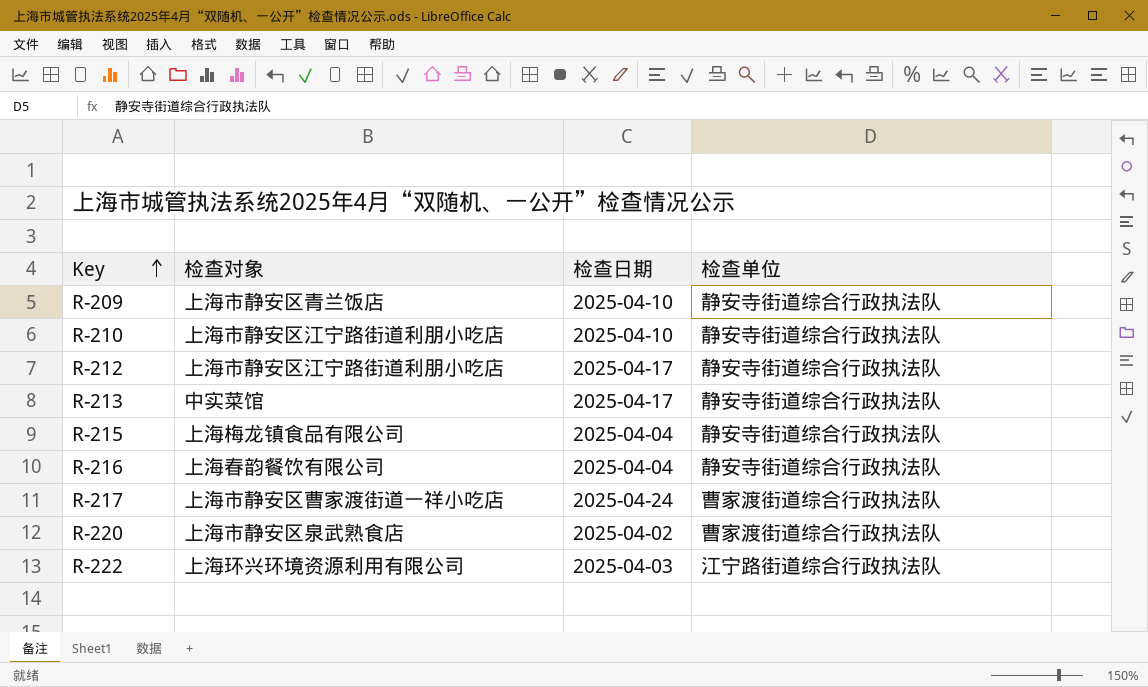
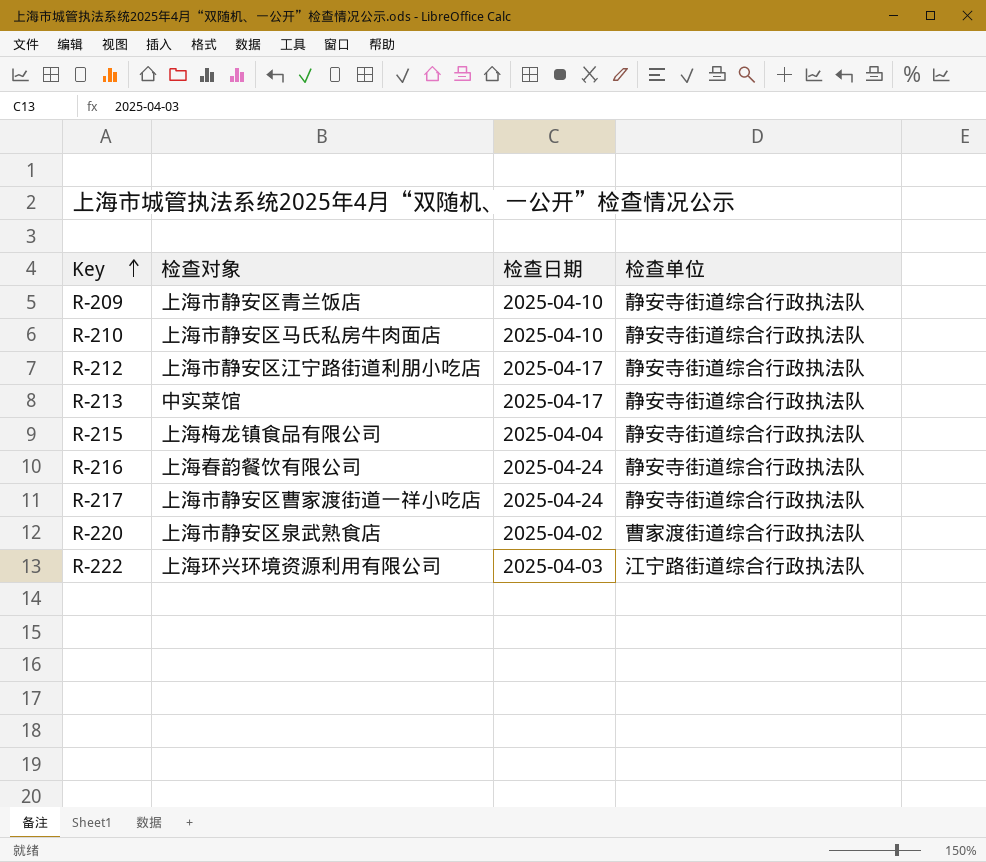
R-210 | 检查对象: 上海市静安区江宁路街道利朋小吃店 -> 上海市静安区马氏私房牛肉面店
R-216 | 检查日期: 2025-04-04 -> 2025-04-24
R-217 | 检查单位: 曹家渡街道综合行政执法队 -> 静安寺街道综合行政执法队

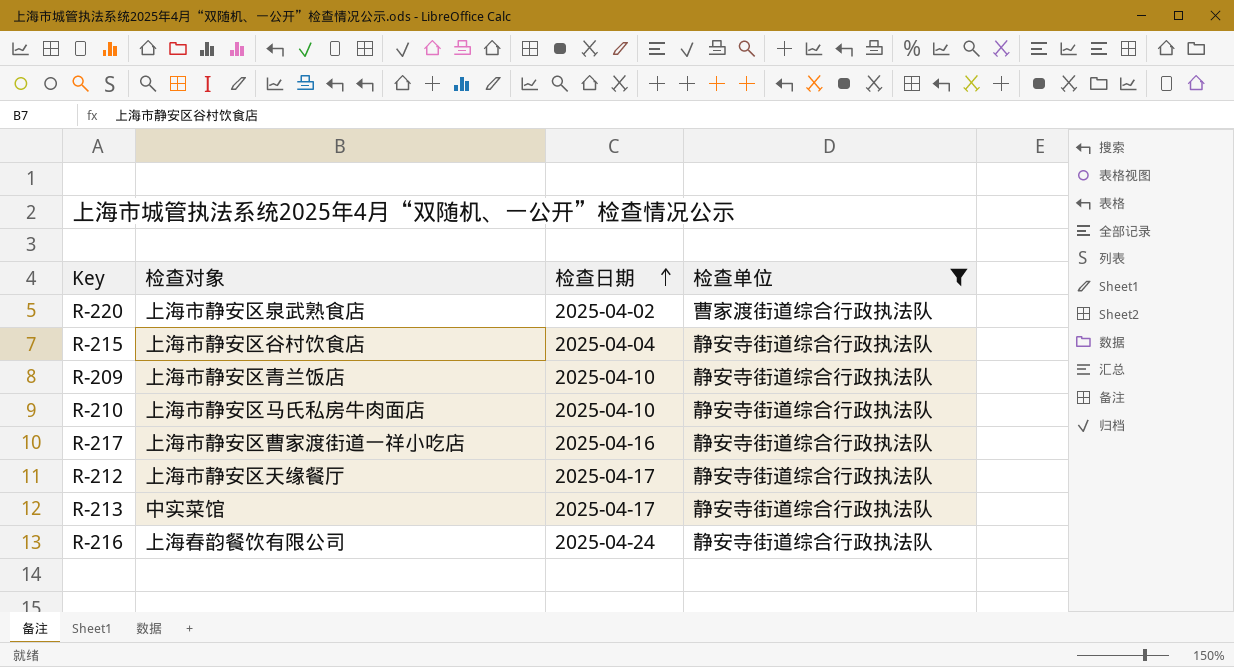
filter: none -> 检查单位 != 江宁路街道综合行政执法队
row order: Key ascending -> 检查日期 ascending
R-215 | 检查对象: 上海梅龙镇食品有限公司 -> 上海市静安区谷村饮食店
R-217 | 检查日期: 2025-04-24 -> 2025-04-16
R-212 | 检查对象: 上海市静安区江宁路街道利朋小吃店 -> 上海市静安区天缘餐厅

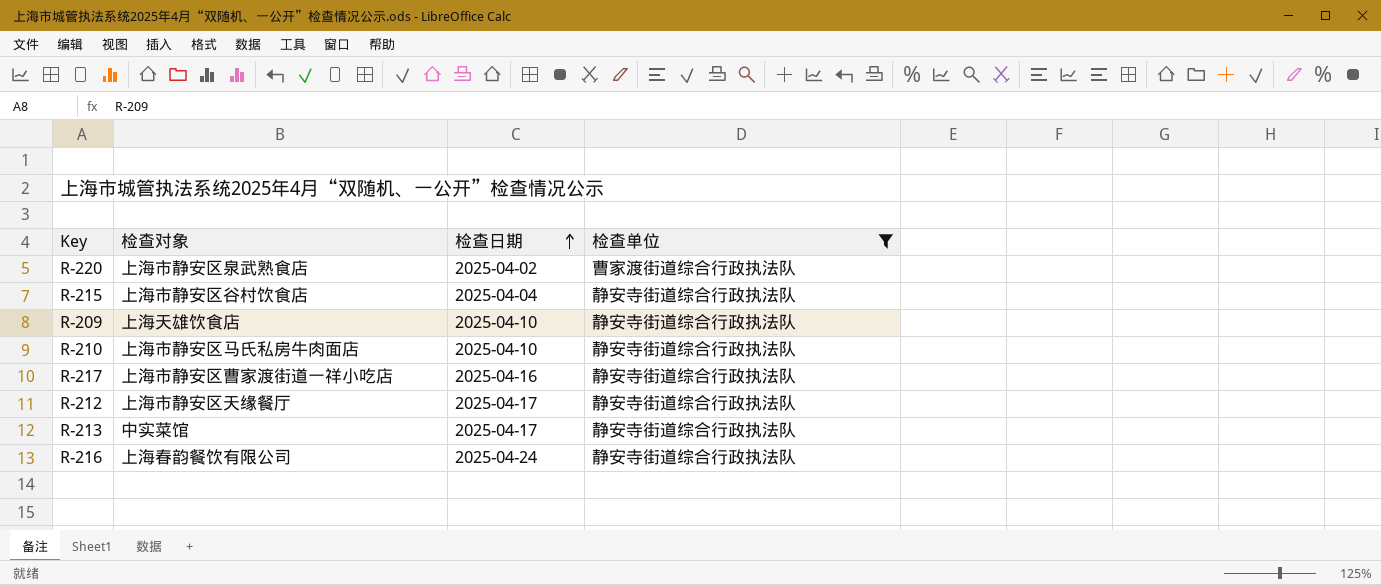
R-209 | 检查对象: 上海市静安区青兰饭店 -> 上海天雄饮食店

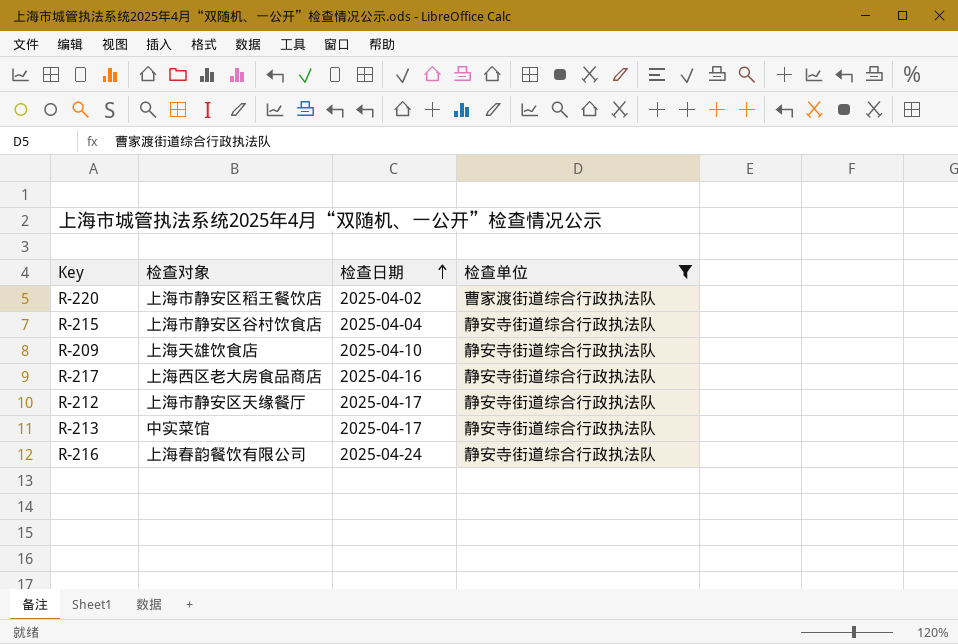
row R-210: 上海市静安区马氏私房牛肉面店 | 2025-04-10 | 静安寺街道综合行政执法队 -> none
R-220 | 检查对象: 上海市静安区泉武熟食店 -> 上海市静安区稻王餐饮店
R-217 | 检查对象: 上海市静安区曹家渡街道一祥小吃店 -> 上海西区老大房食品商店

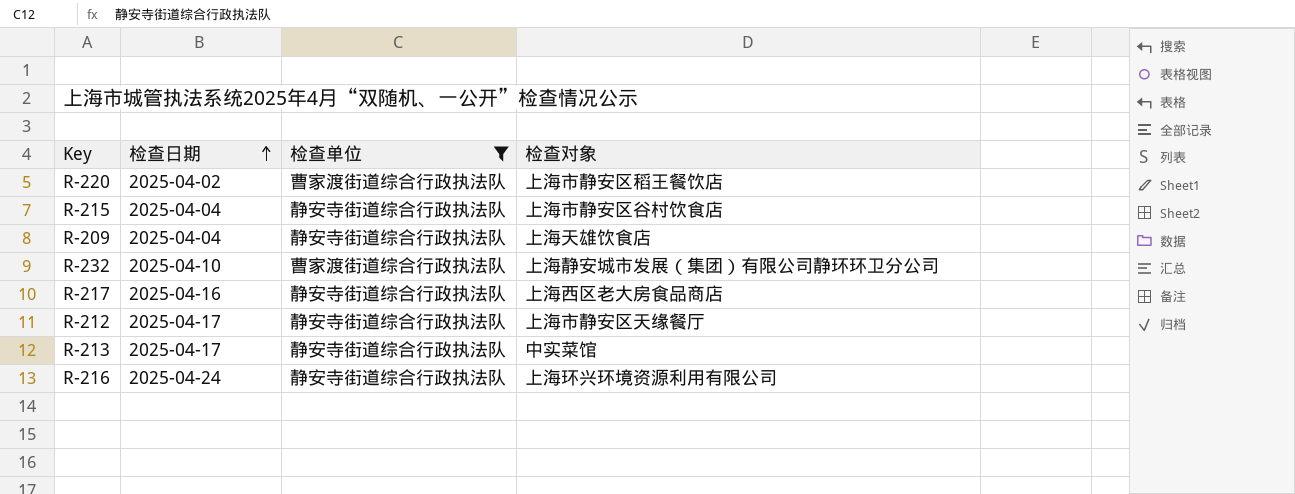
column 检查对象 | position: 2 -> 4
R-209 | 检查日期: 2025-04-10 -> 2025-04-04
row R-232: none -> 2025-04-10 | 曹家渡街道综合行政执法队 | 上海静安城市发展（集团）有限公司静环环卫分公司
R-216 | 检查对象: 上海春韵餐饮有限公司 -> 上海环兴环境资源利用有限公司

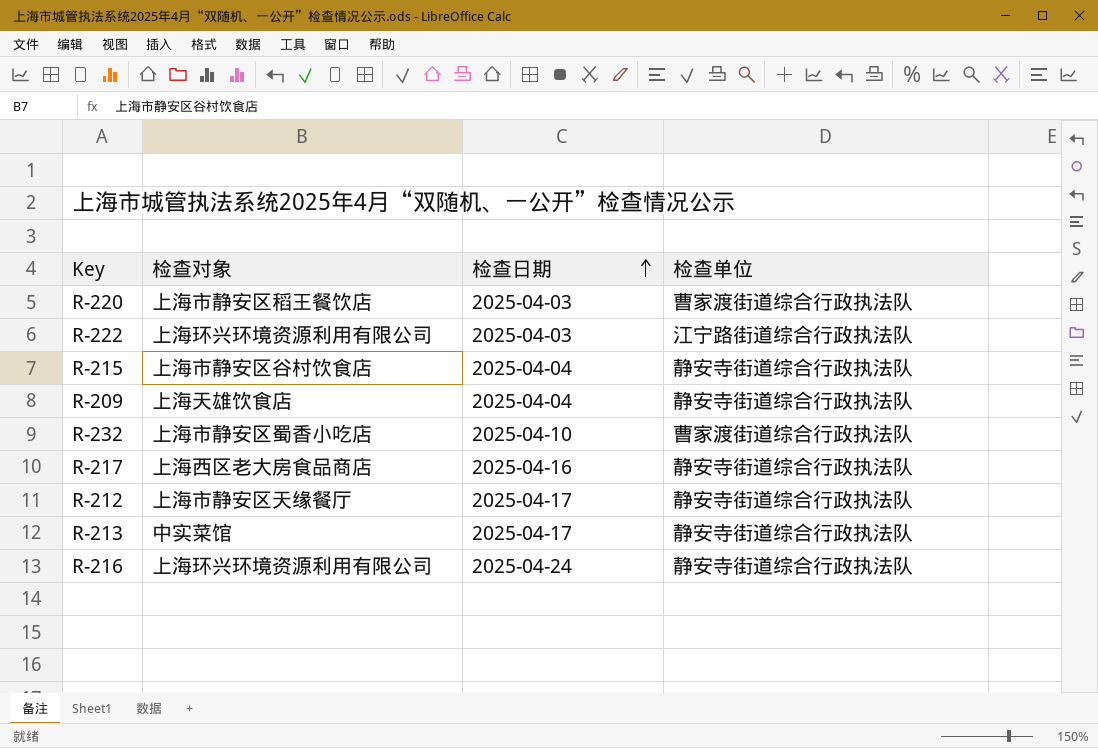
filter: 检查单位 != 江宁路街道综合行政执法队 -> none
column 检查对象 | position: 4 -> 2
R-220 | 检查日期: 2025-04-02 -> 2025-04-03
R-232 | 检查对象: 上海静安城市发展（集团）有限公司静环环卫分公司 -> 上海市静安区蜀香小吃店

